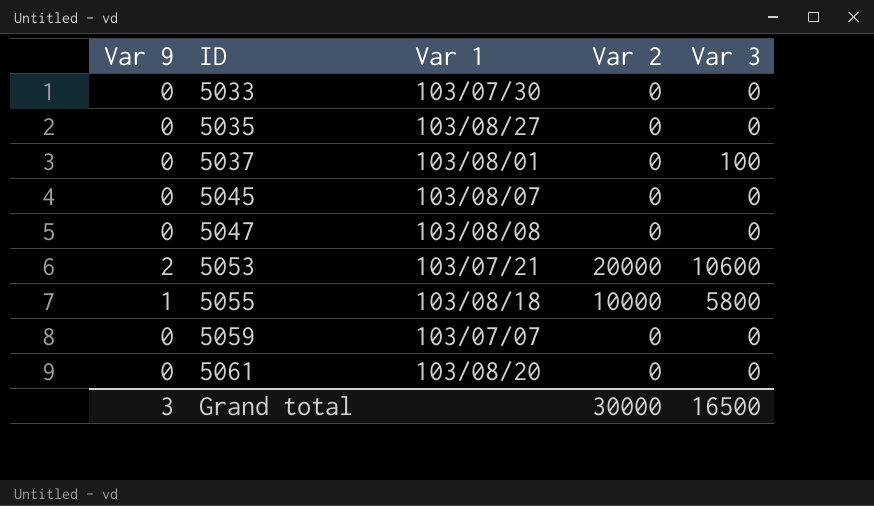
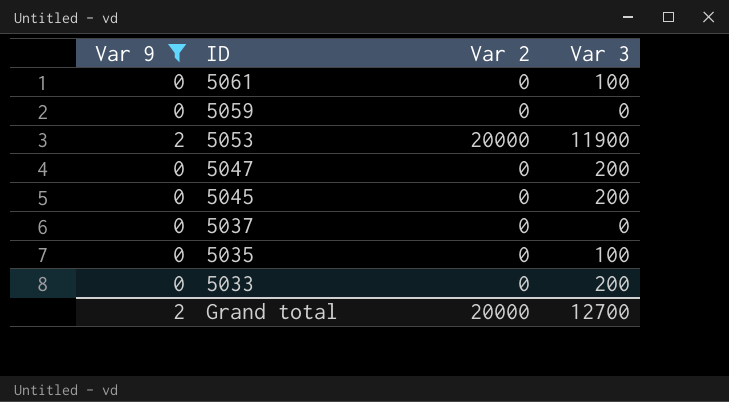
filter: none -> Var 9 != 1
row order: ID ascending -> ID descending
column Var 1 | position: 3 -> none
5061 | Var 3: 0 -> 100
5053 | Var 3: 10600 -> 11900
5047 | Var 3: 0 -> 200
5045 | Var 3: 0 -> 200
5037 | Var 3: 100 -> 0
5035 | Var 3: 0 -> 100
5033 | Var 3: 0 -> 200
Grand total | Var 9: 3 -> 2
Grand total | Var 2: 30000 -> 20000
Grand total | Var 3: 16500 -> 12700

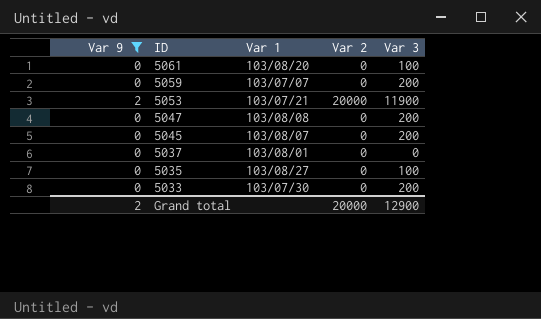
column Var 1 | position: none -> 3
5059 | Var 3: 0 -> 200
Grand total | Var 3: 12700 -> 12900

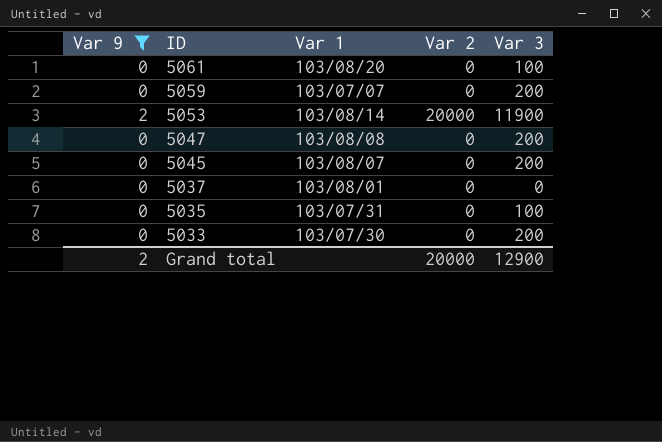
5053 | Var 1: 103/07/21 -> 103/08/14
5035 | Var 1: 103/08/27 -> 103/07/31

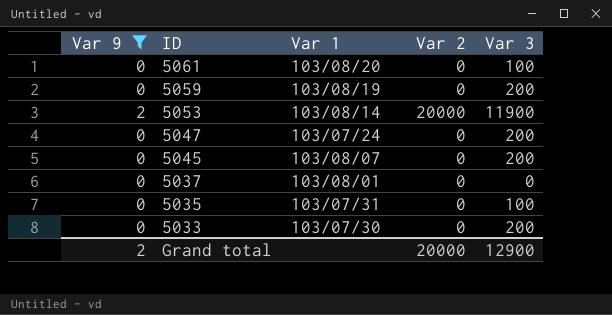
5059 | Var 1: 103/07/07 -> 103/08/19
5047 | Var 1: 103/08/08 -> 103/07/24

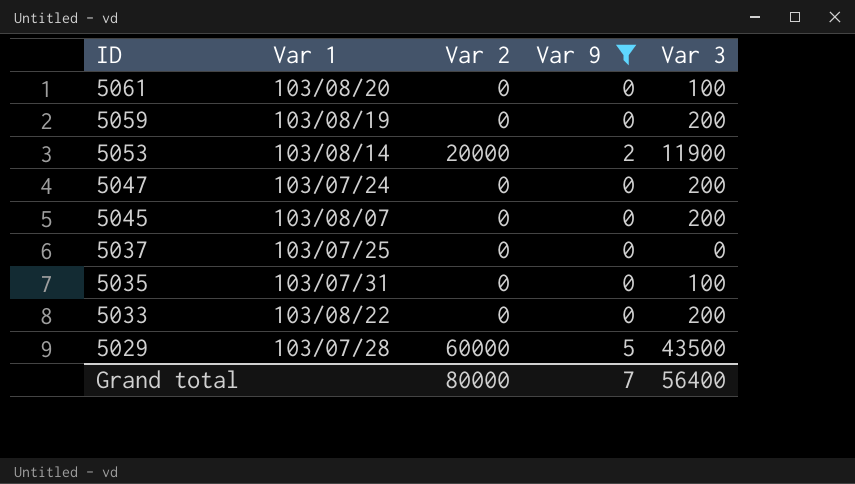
column Var 9 | position: 1 -> 4
5037 | Var 1: 103/08/01 -> 103/07/25
5033 | Var 1: 103/07/30 -> 103/08/22
row 5029: none -> 103/07/28 | 60000 | 5 | 43500
Grand total | Var 2: 20000 -> 80000
Grand total | Var 9: 2 -> 7
Grand total | Var 3: 12900 -> 56400

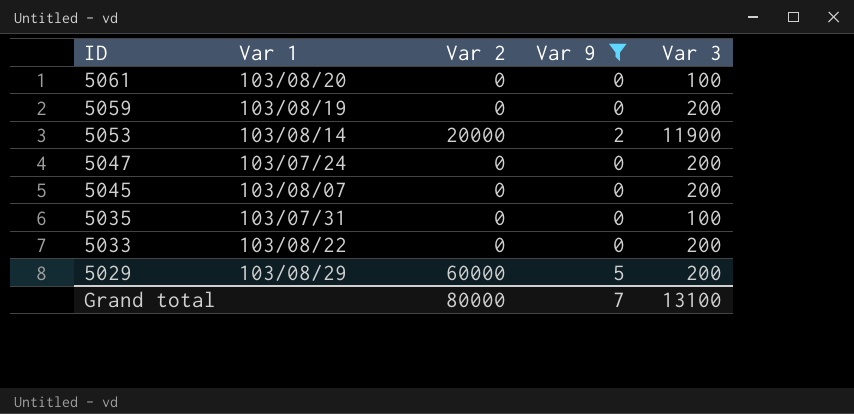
row 5037: 103/07/25 | 0 | 0 | 0 -> none
5029 | Var 1: 103/07/28 -> 103/08/29
5029 | Var 3: 43500 -> 200
Grand total | Var 3: 56400 -> 13100

